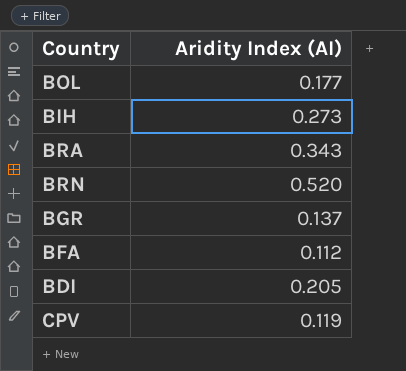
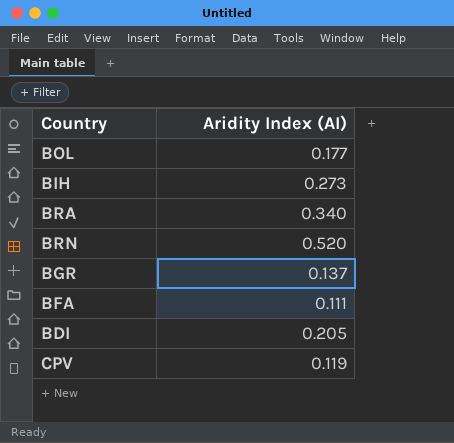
BRA | Aridity Index (AI): 0.343 -> 0.340
BFA | Aridity Index (AI): 0.112 -> 0.111

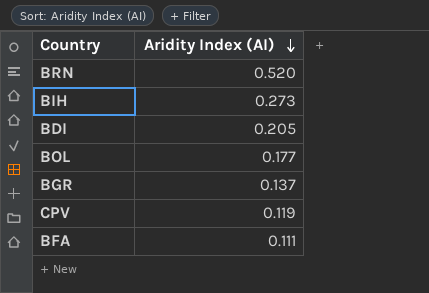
row order: none -> Aridity Index (AI) descending
row BRA: 0.340 -> none

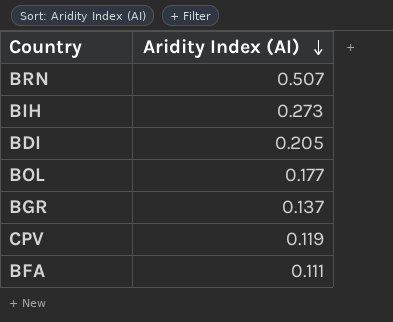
BRN | Aridity Index (AI): 0.520 -> 0.507

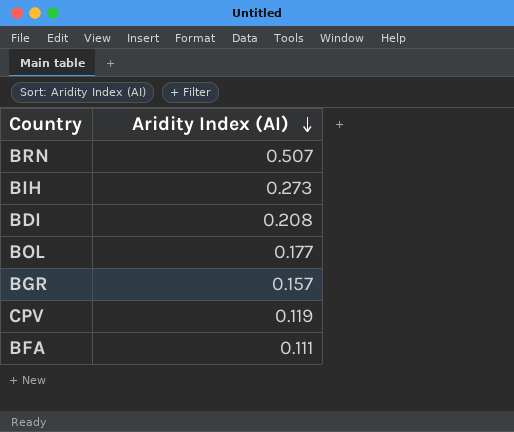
BDI | Aridity Index (AI): 0.205 -> 0.208
BGR | Aridity Index (AI): 0.137 -> 0.157

